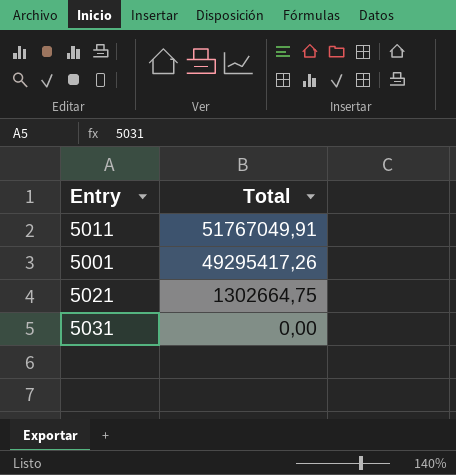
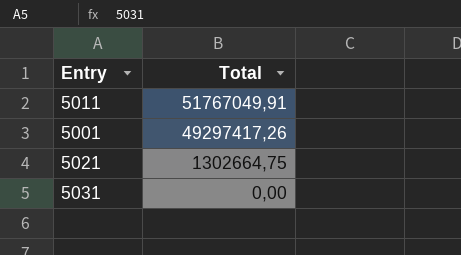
5001 | Total: 49295417,26 -> 49297417,26

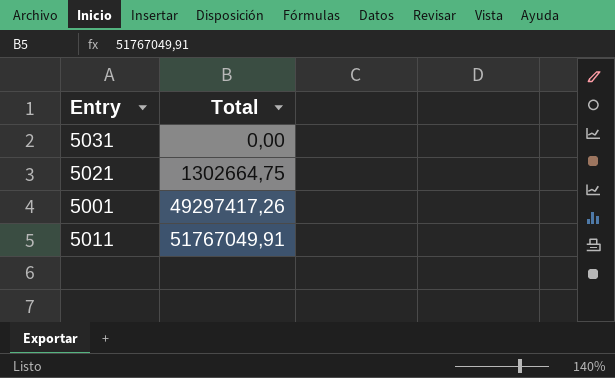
row order: Total descending -> Total ascending

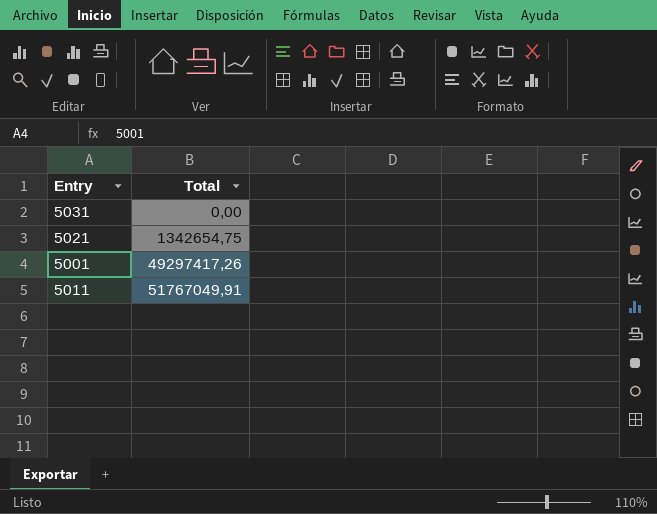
5021 | Total: 1302664,75 -> 1342654,75

